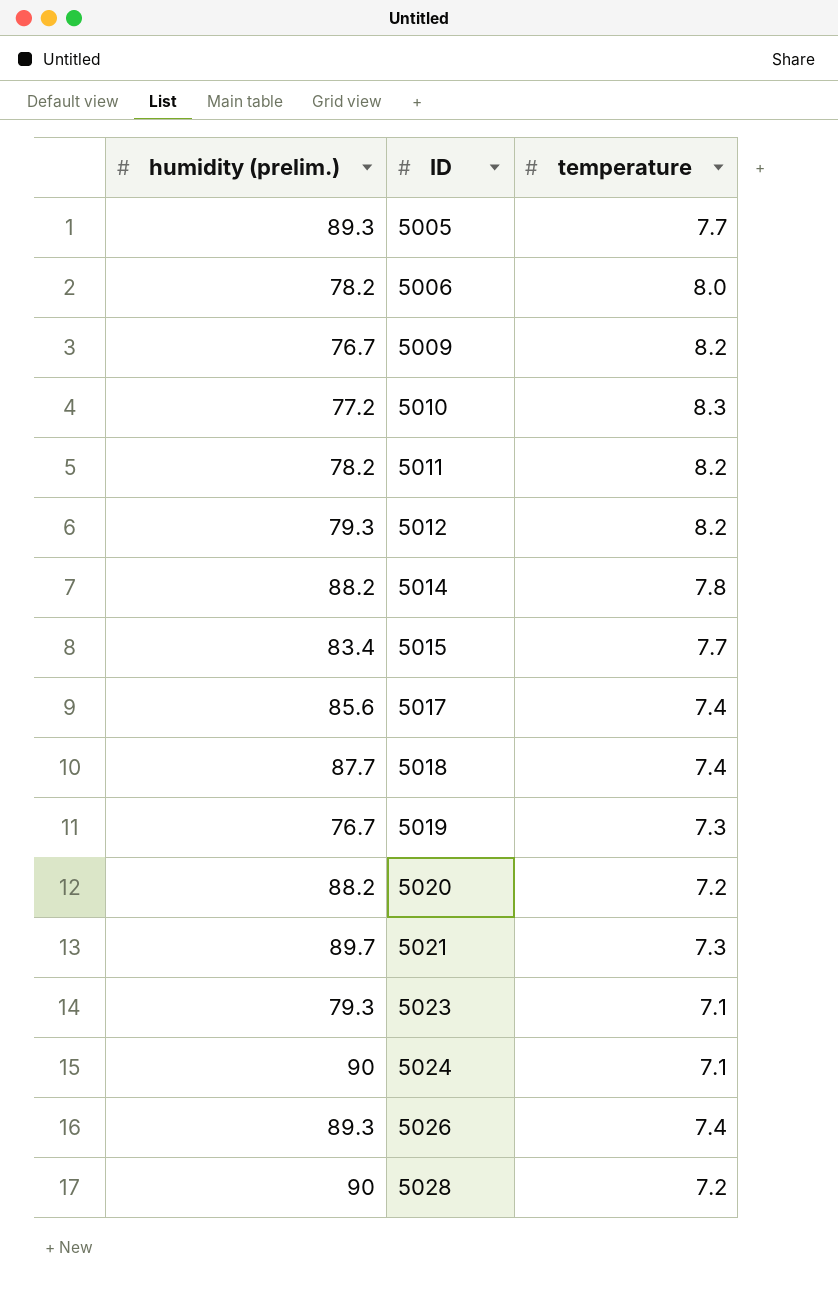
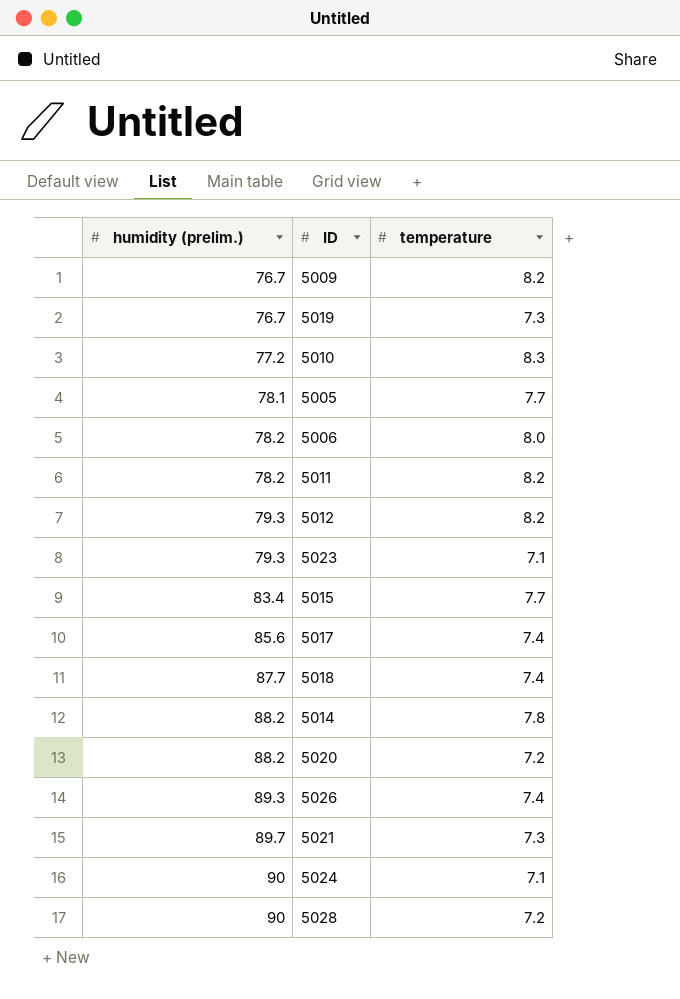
row order: ID ascending -> humidity (prelim.) ascending
5005 | humidity (prelim.): 89.3 -> 78.1

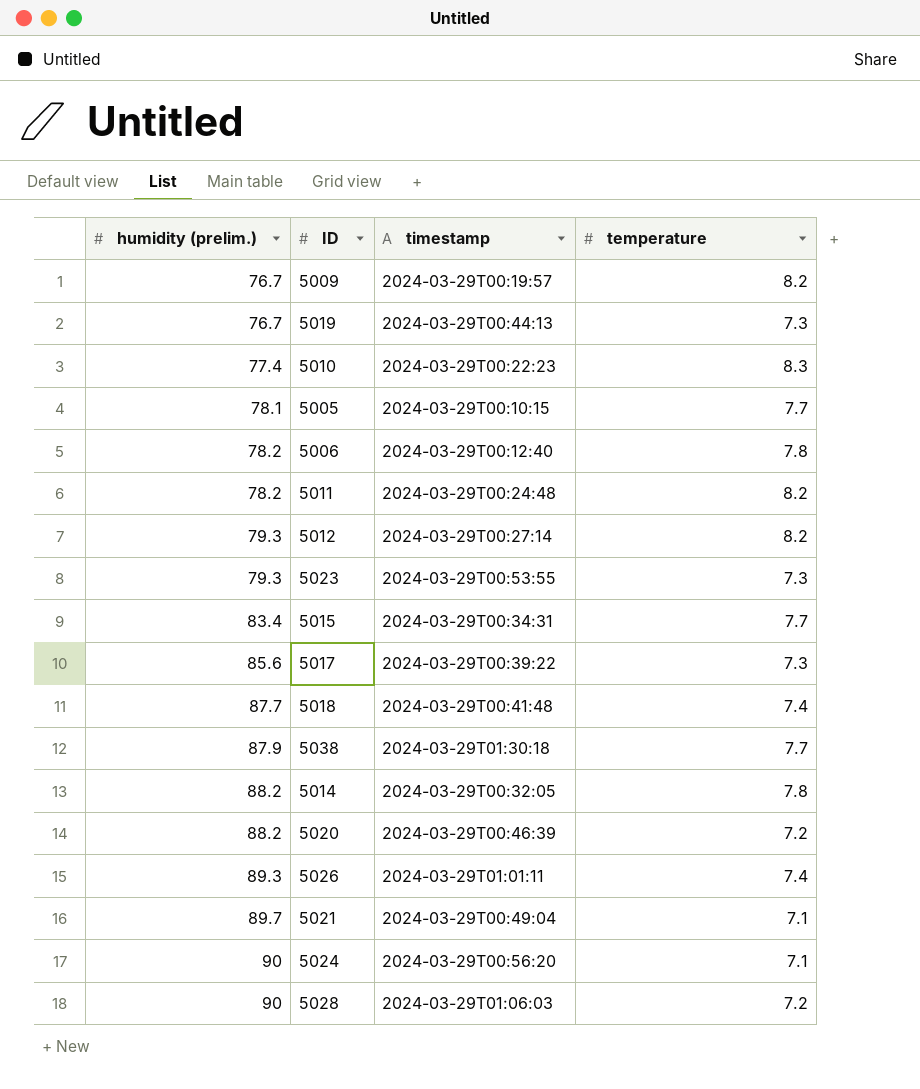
column timestamp | position: none -> 3
5010 | humidity (prelim.): 77.2 -> 77.4
5006 | temperature: 8.0 -> 7.8
5023 | temperature: 7.1 -> 7.3
5017 | temperature: 7.4 -> 7.3
row 5038: none -> 87.9 | 2024-03-29T01:30:18 | 7.7
5021 | temperature: 7.3 -> 7.1

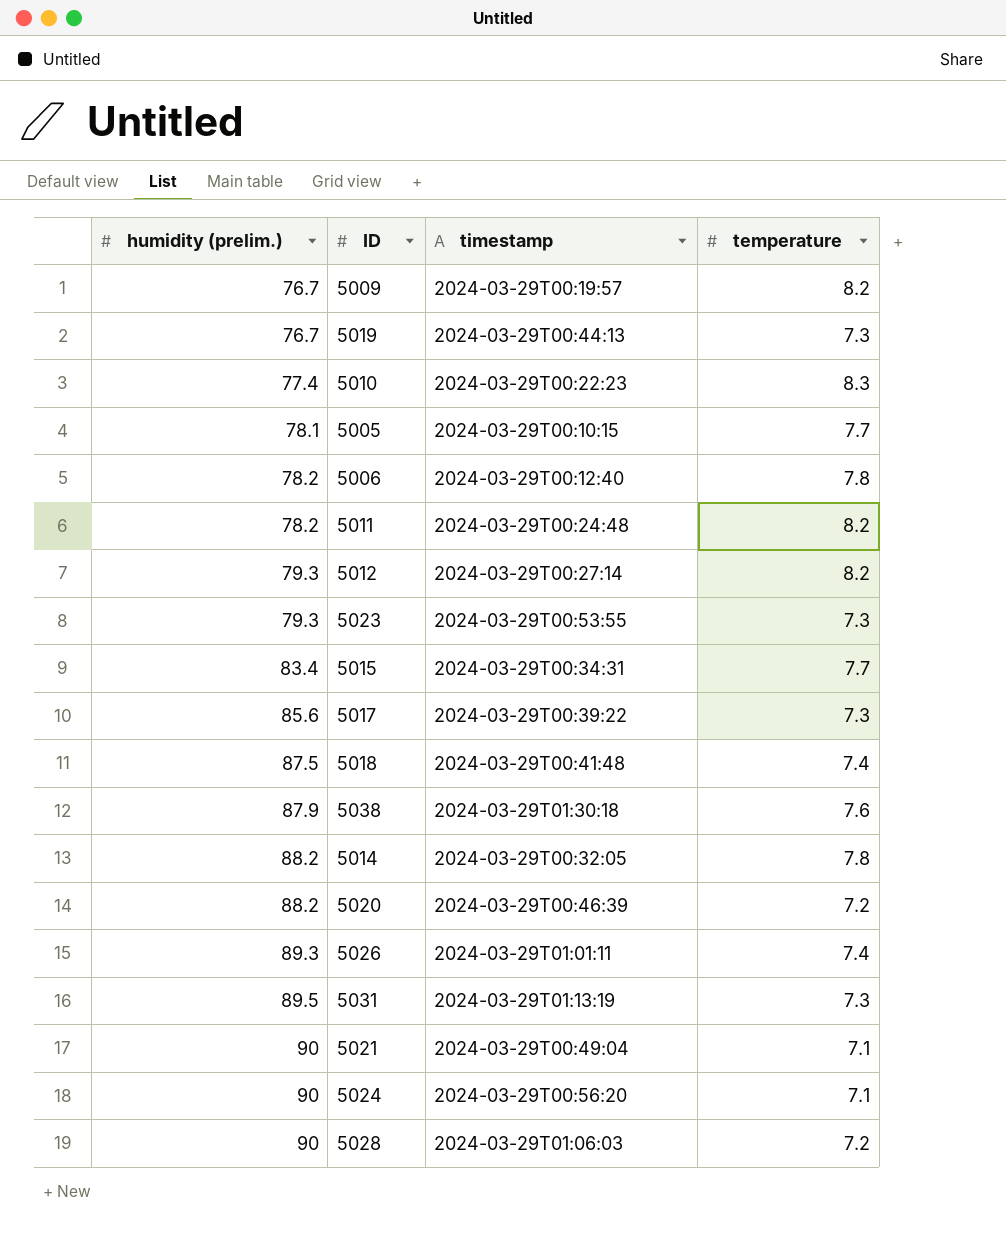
5018 | humidity (prelim.): 87.7 -> 87.5
5038 | temperature: 7.7 -> 7.6
row 5031: none -> 89.5 | 2024-03-29T01:13:19 | 7.3
5021 | humidity (prelim.): 89.7 -> 90

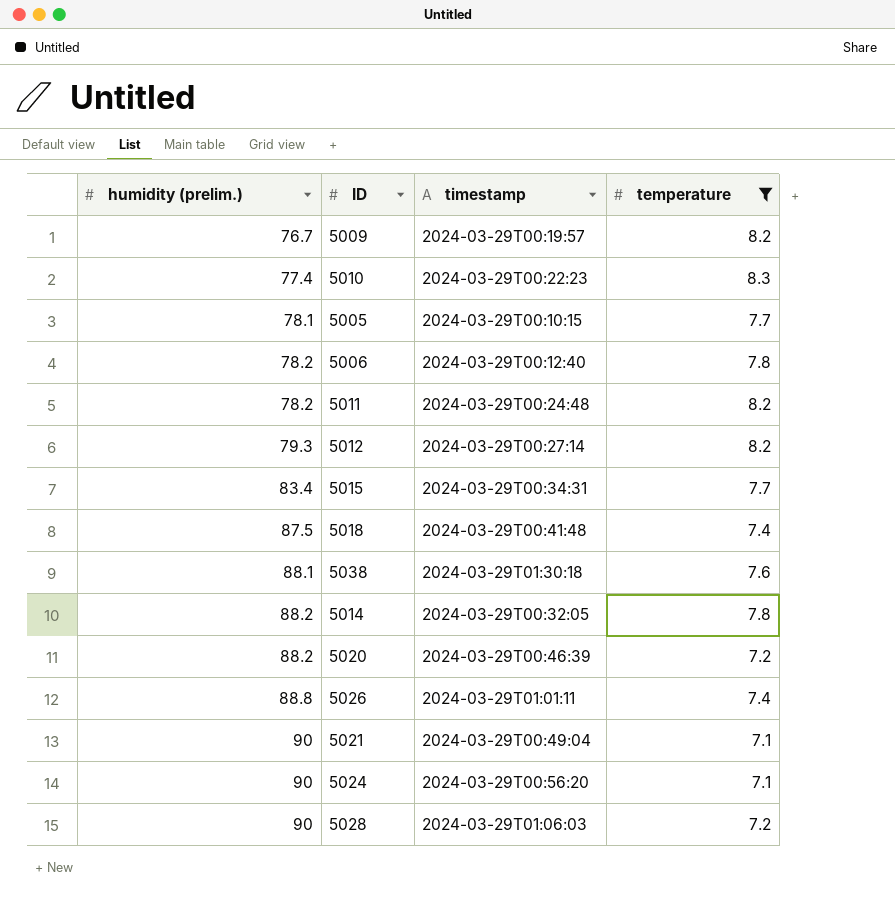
filter: none -> temperature != 7.3
5038 | humidity (prelim.): 87.9 -> 88.1
5026 | humidity (prelim.): 89.3 -> 88.8

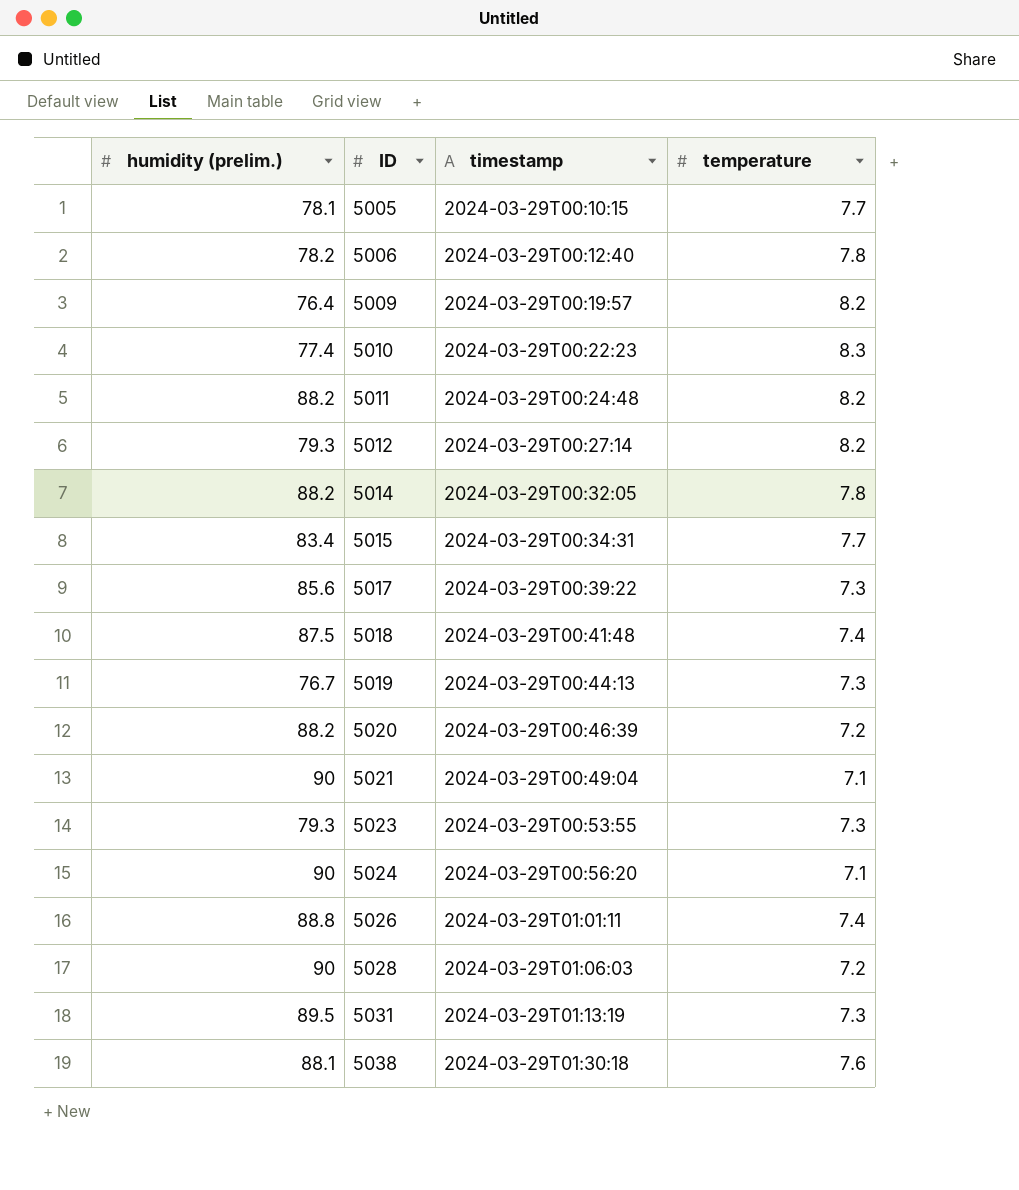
filter: temperature != 7.3 -> none
row order: humidity (prelim.) ascending -> ID ascending
5009 | humidity (prelim.): 76.7 -> 76.4
5011 | humidity (prelim.): 78.2 -> 88.2

